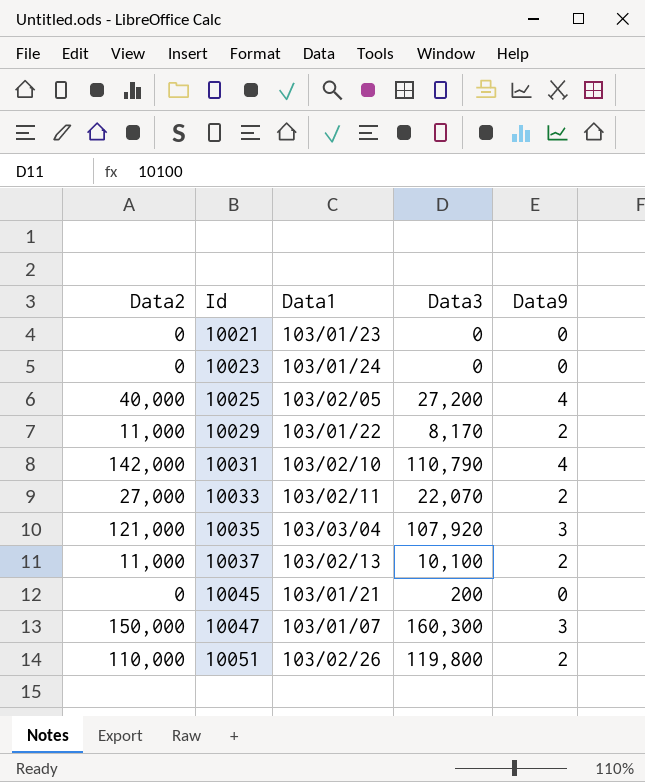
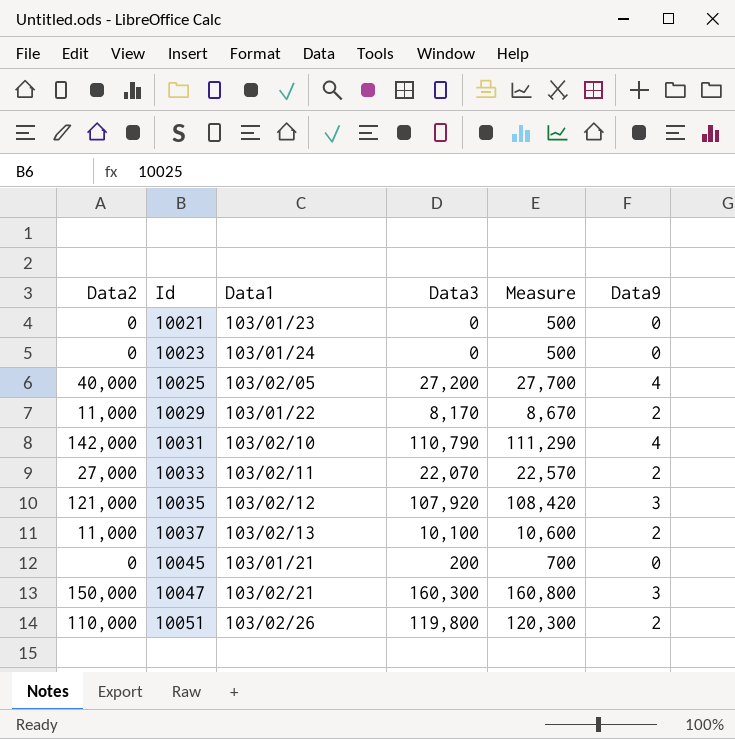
column Measure | formula: none -> [Data3] + 500
10035 | Data1: 103/03/04 -> 103/02/12
10047 | Data1: 103/01/07 -> 103/02/21

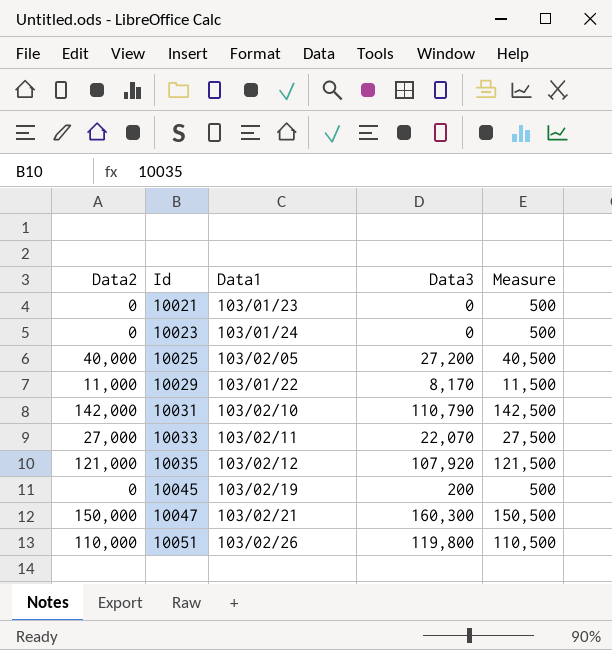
column Data9 | position: 6 -> none
column Measure | formula: [Data3] + 500 -> [Data2] + 500
row 10037: 11,000 | 103/02/13 | 10,100 | 10,600 | 2 -> none
10045 | Data1: 103/01/21 -> 103/02/19

